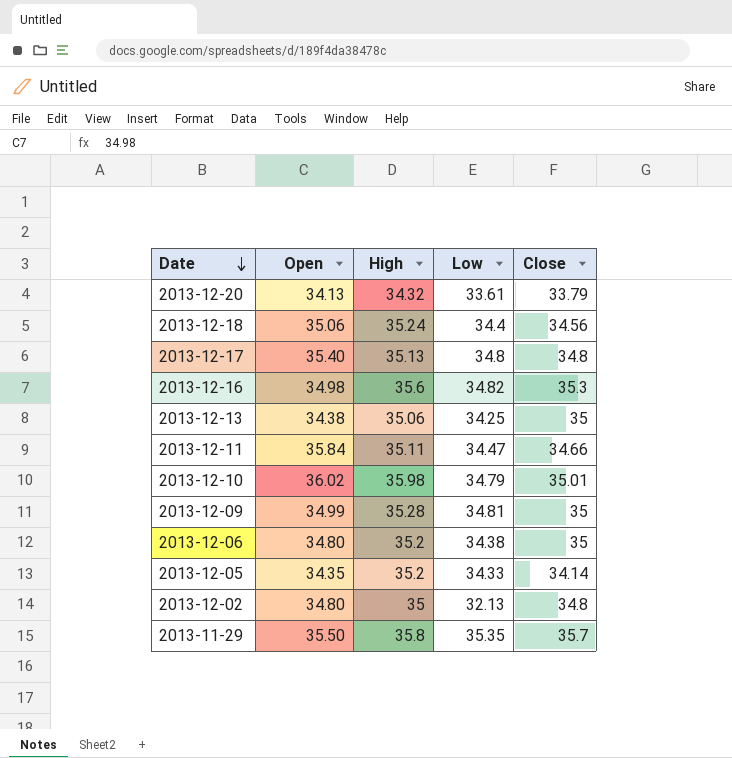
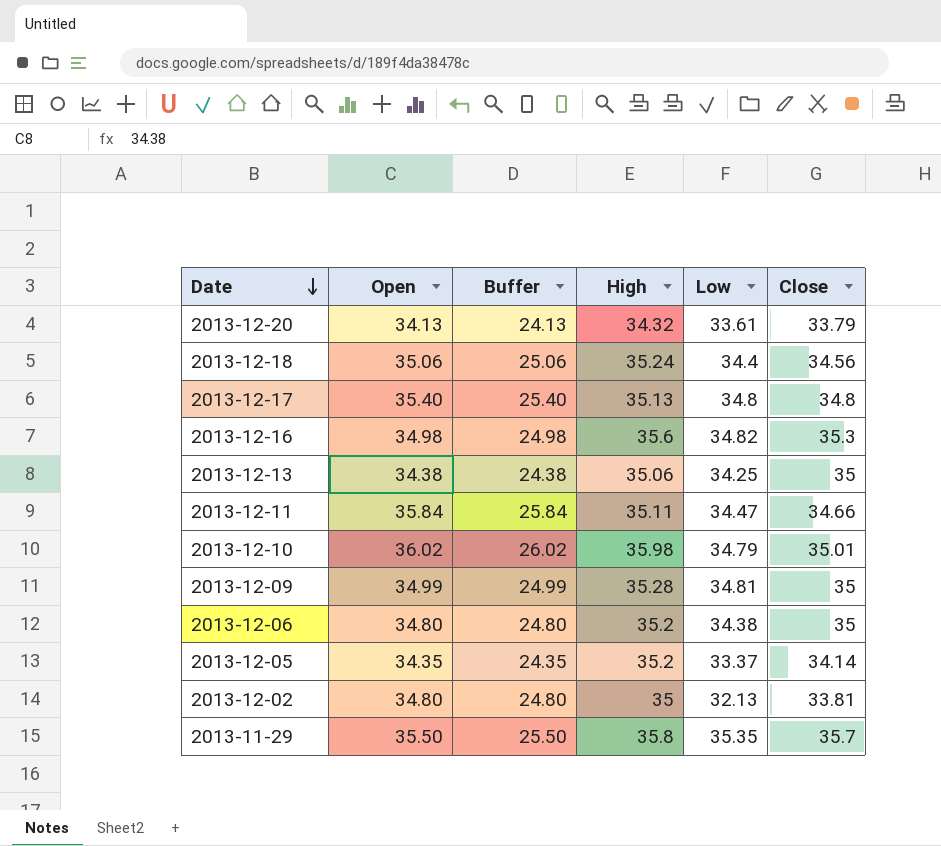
column Buffer | formula: none -> [Open] - 10
2013-12-05 | Low: 34.33 -> 33.37
2013-12-02 | Close: 34.8 -> 33.81

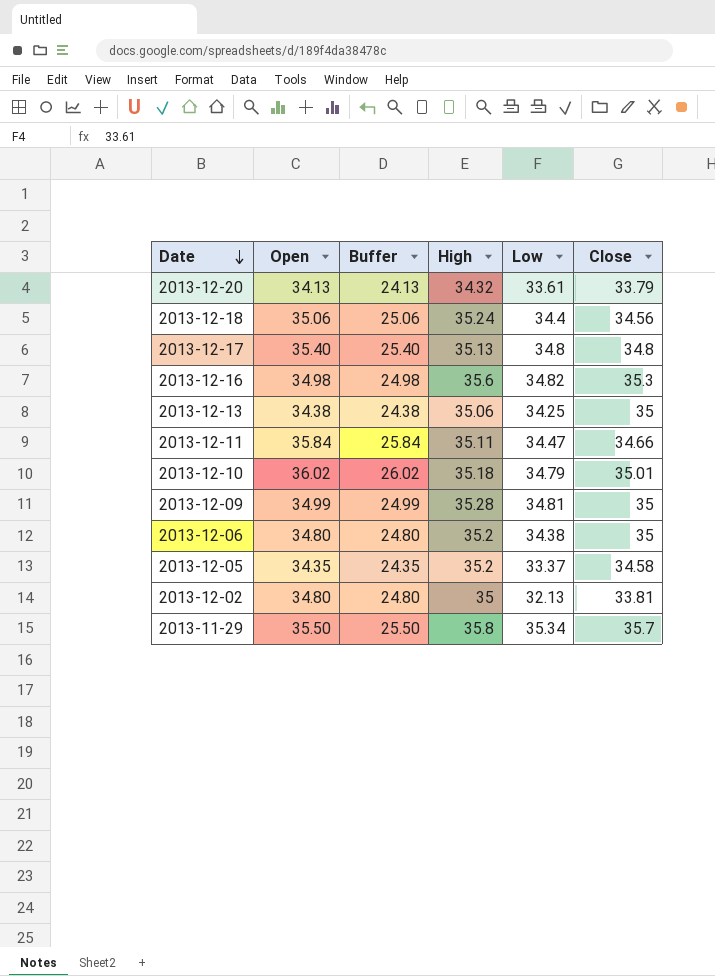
2013-12-10 | High: 35.98 -> 35.18
2013-12-05 | Close: 34.14 -> 34.58
2013-11-29 | Low: 35.35 -> 35.34

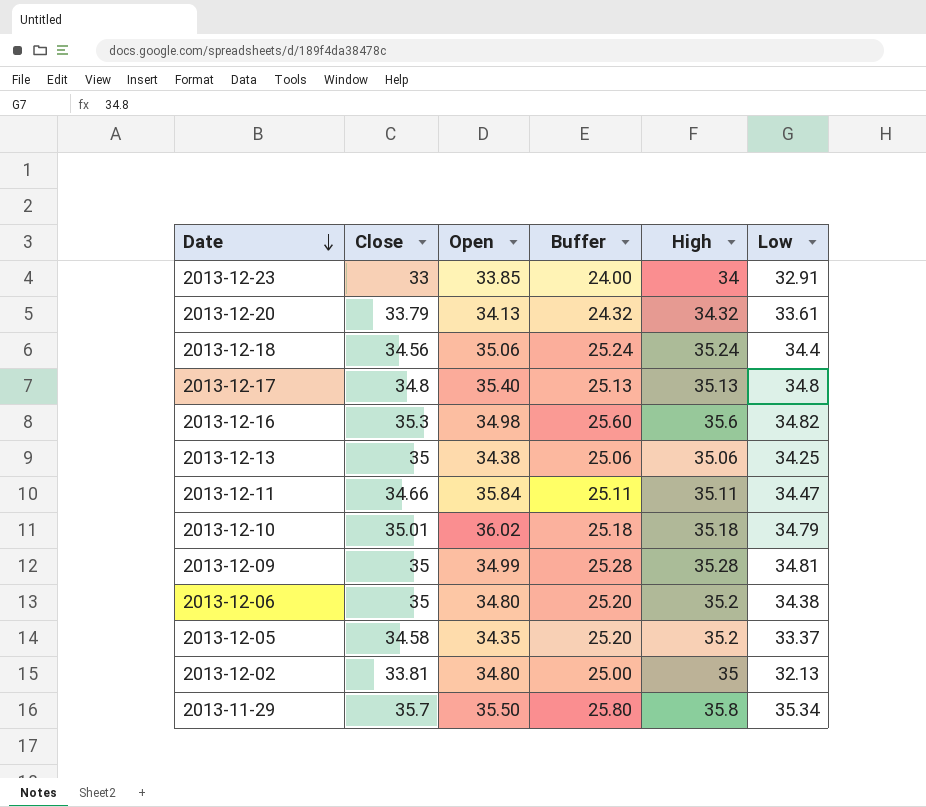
column Close | position: 6 -> 2
column Buffer | formula: [Open] - 10 -> [High] - 10
row 2013-12-23: none -> 33 | 33.85 | 24.00 | 34 | 32.91

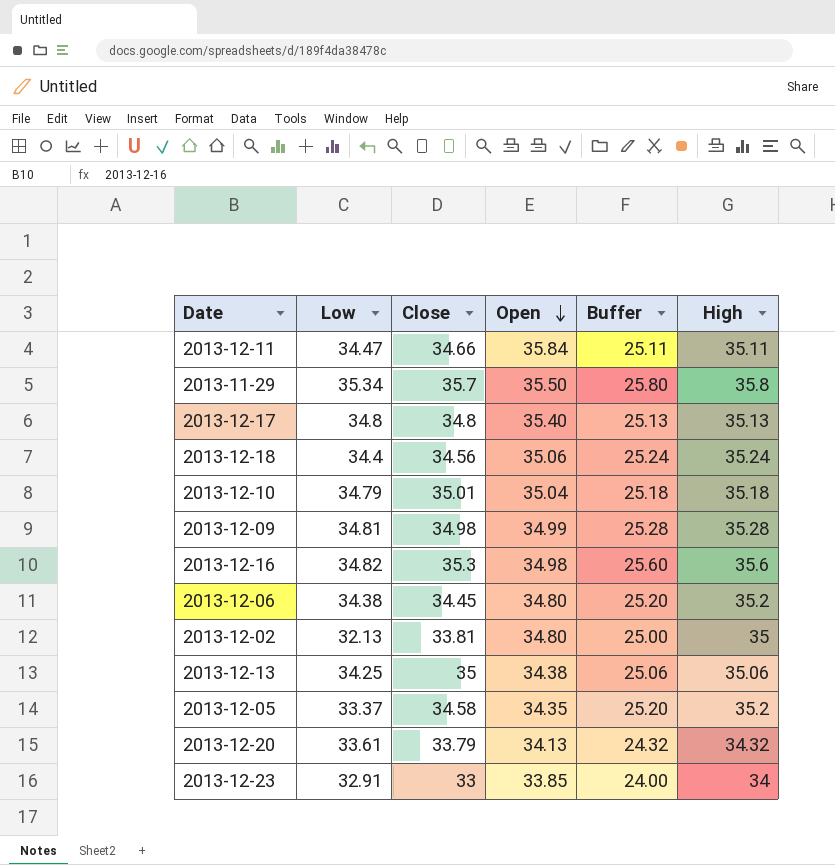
row order: Date descending -> Open descending
column Low | position: 6 -> 2
2013-12-10 | Open: 36.02 -> 35.04
2013-12-09 | Close: 35 -> 34.98
2013-12-06 | Close: 35 -> 34.45

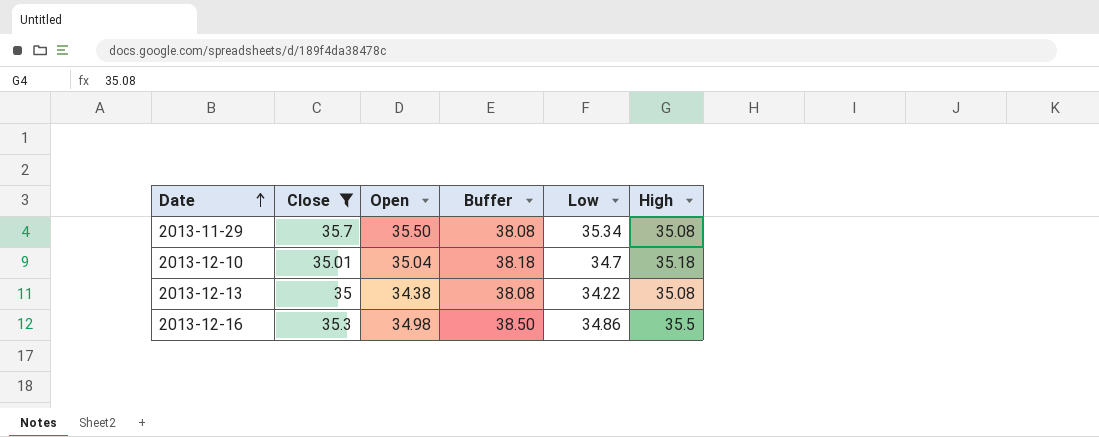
filter: none -> Close >= 35
row order: Open descending -> Date ascending
column Buffer | formula: [High] - 10 -> [High] + 3
column Low | position: 2 -> 5
2013-11-29 | High: 35.8 -> 35.08
2013-12-10 | Low: 34.79 -> 34.7
2013-12-13 | Low: 34.25 -> 34.22
2013-12-13 | High: 35.06 -> 35.08
2013-12-16 | Low: 34.82 -> 34.86
2013-12-16 | High: 35.6 -> 35.5

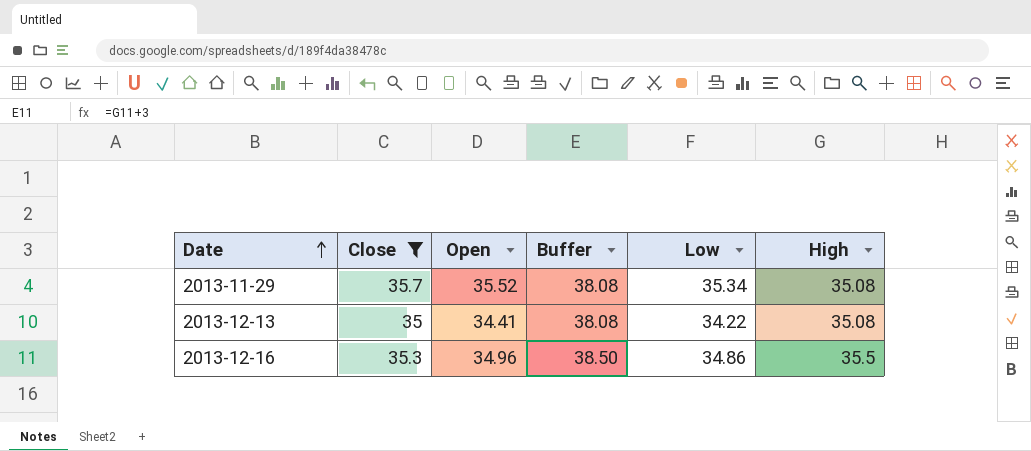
row 2013-12-10: 35.01 | 35.04 | 38.18 | 34.7 | 35.18 -> none
2013-11-29 | Open: 35.50 -> 35.52
2013-12-13 | Open: 34.38 -> 34.41
2013-12-16 | Open: 34.98 -> 34.96

